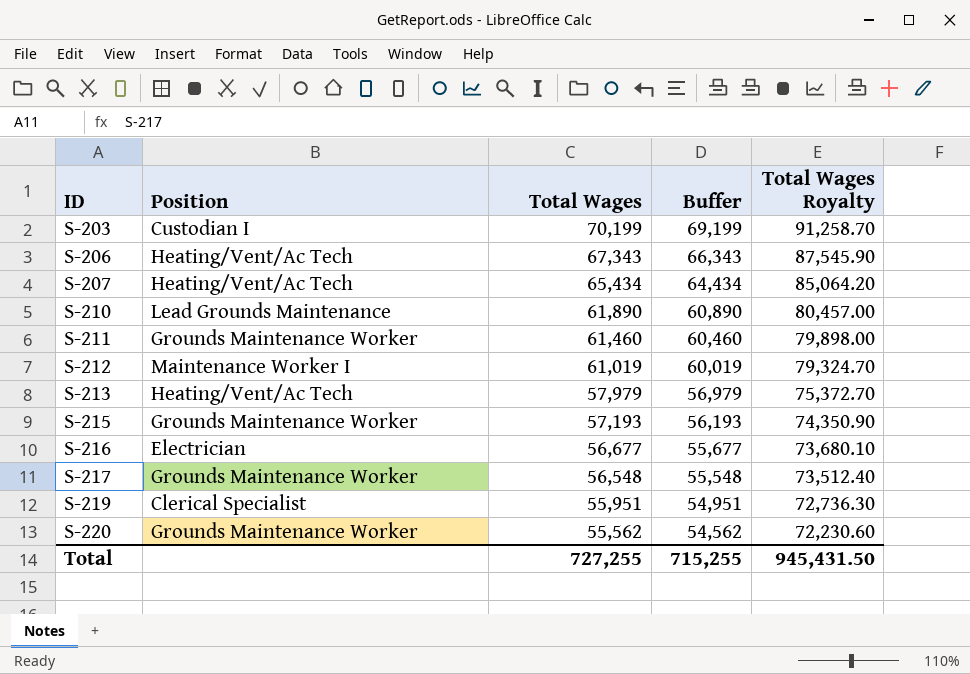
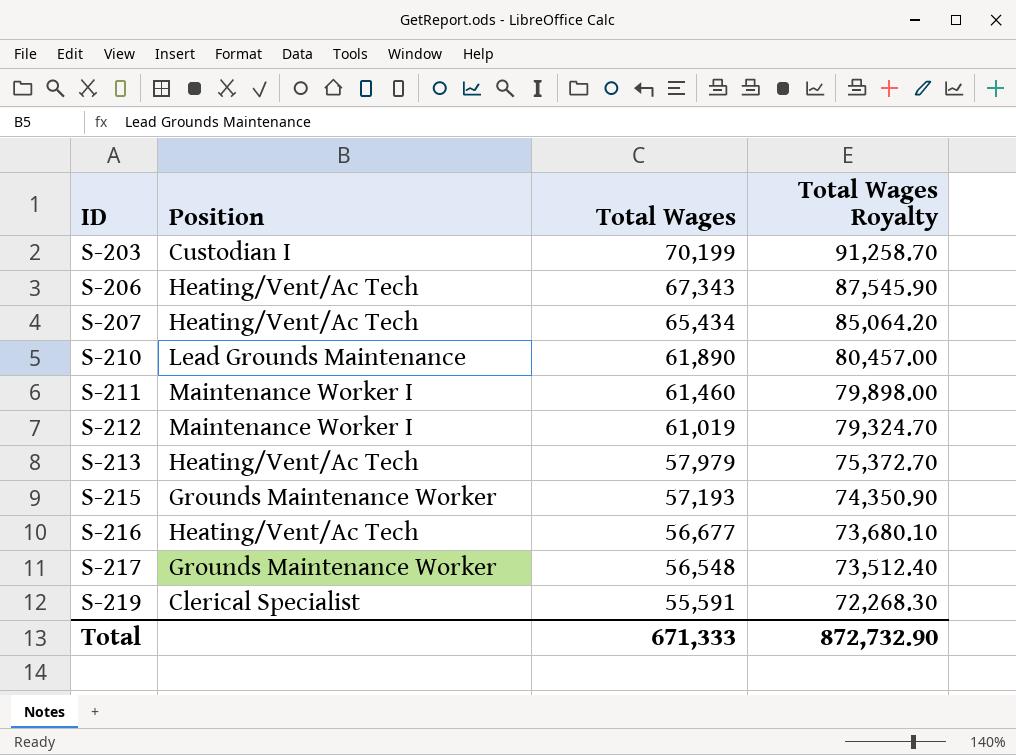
column Buffer | formula: [Total Wages] - 1000 -> none
row S-220: Grounds Maintenance Worker | 55,562 | 54,562 | 72,230.60 -> none
S-211 | Position: Grounds Maintenance Worker -> Maintenance Worker I
S-216 | Position: Electrician -> Heating/Vent/Ac Tech
S-219 | Total Wages: 55,951 -> 55,591
S-219 | Total Wages Royalty: 72,736.30 -> 72,268.30
Total | Total Wages: 727,255 -> 671,333
Total | Total Wages Royalty: 945,431.50 -> 872,732.90

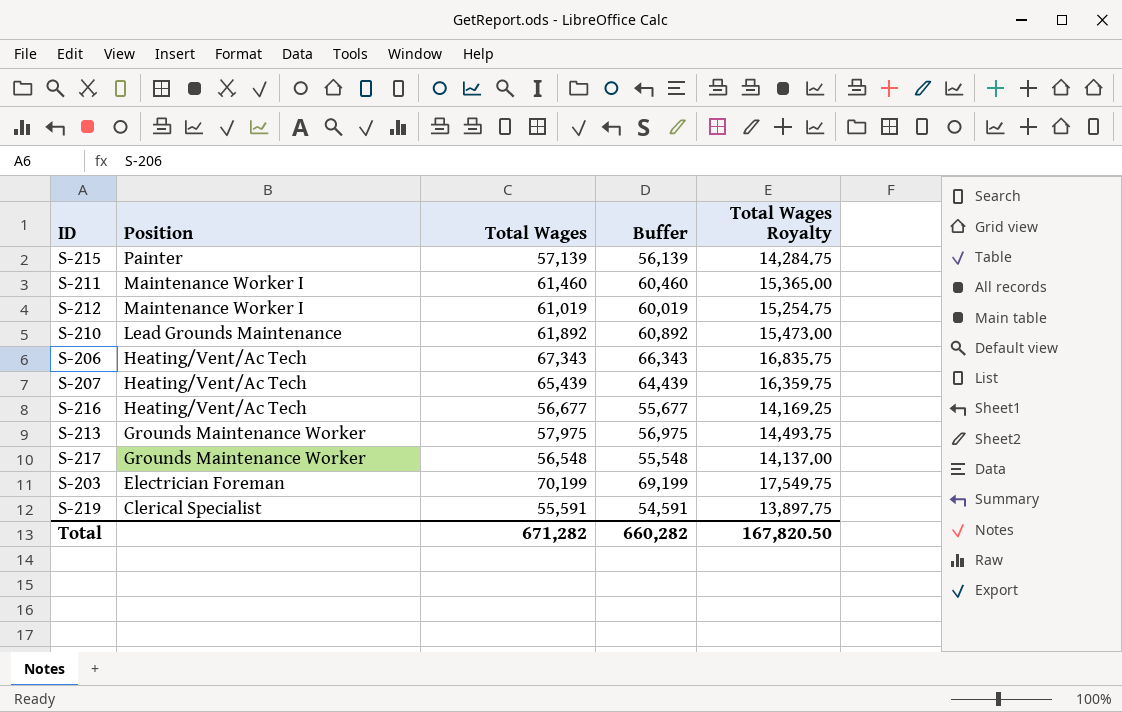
row order: ID ascending -> Position descending
column Buffer | formula: none -> [Total Wages] - 1000
column Total Wages Royalty | formula: [Total Wages] * 1.3 -> [Total Wages] * 0.25
S-215 | Position: Grounds Maintenance Worker -> Painter
S-215 | Total Wages: 57,193 -> 57,139
S-210 | Total Wages: 61,890 -> 61,892
S-207 | Total Wages: 65,434 -> 65,439
S-213 | Position: Heating/Vent/Ac Tech -> Grounds Maintenance Worker
S-213 | Total Wages: 57,979 -> 57,975
S-203 | Position: Custodian I -> Electrician Foreman
Total | Total Wages: 671,333 -> 671,282
Total | Total Wages Royalty: 872,732.90 -> 167,820.50

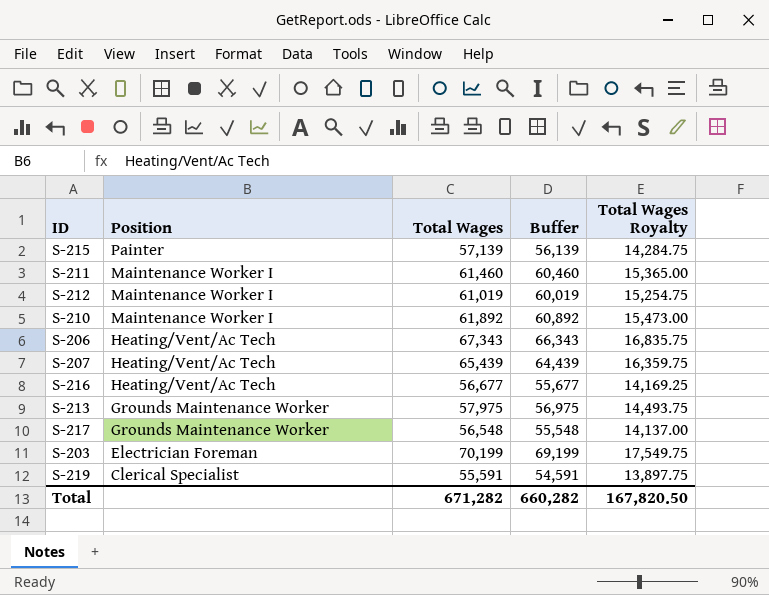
S-210 | Position: Lead Grounds Maintenance -> Maintenance Worker I

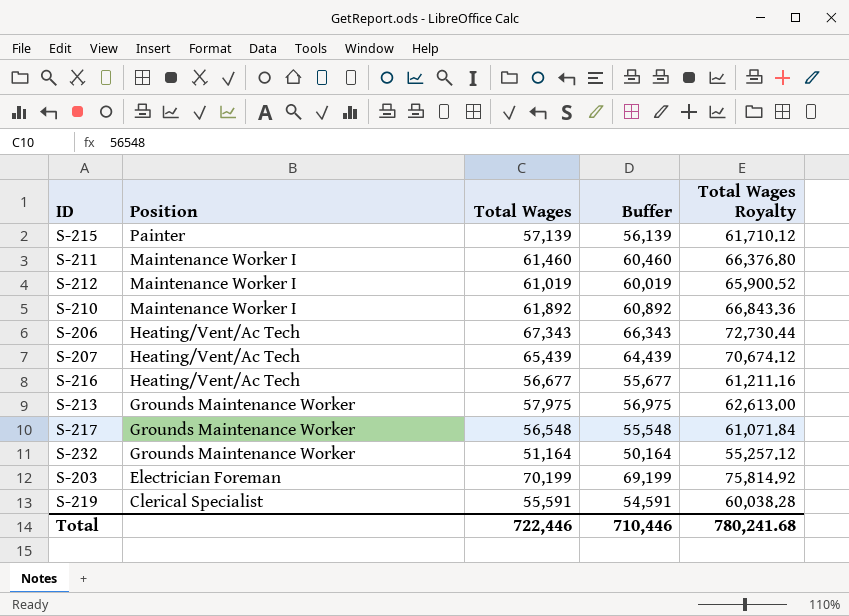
column Total Wages Royalty | formula: [Total Wages] * 0.25 -> [Total Wages] * 1.08
row S-232: none -> Grounds Maintenance Worker | 51,164 | 50,164 | 55,257.12
Total | Total Wages: 671,282 -> 722,446
Total | Buffer: 660,282 -> 710,446
Total | Total Wages Royalty: 167,820.50 -> 780,241.68

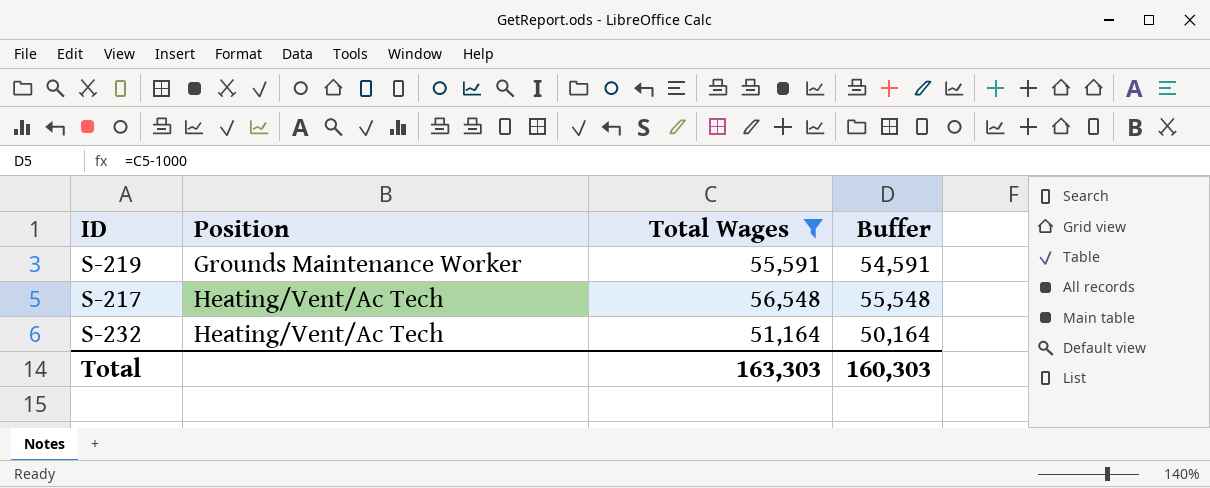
filter: none -> Total Wages <= 56,548
row order: Position descending -> Position ascending
column Total Wages Royalty | formula: [Total Wages] * 1.08 -> none
S-219 | Position: Clerical Specialist -> Grounds Maintenance Worker
S-217 | Position: Grounds Maintenance Worker -> Heating/Vent/Ac Tech
S-232 | Position: Grounds Maintenance Worker -> Heating/Vent/Ac Tech
Total | Total Wages: 722,446 -> 163,303
Total | Buffer: 710,446 -> 160,303

